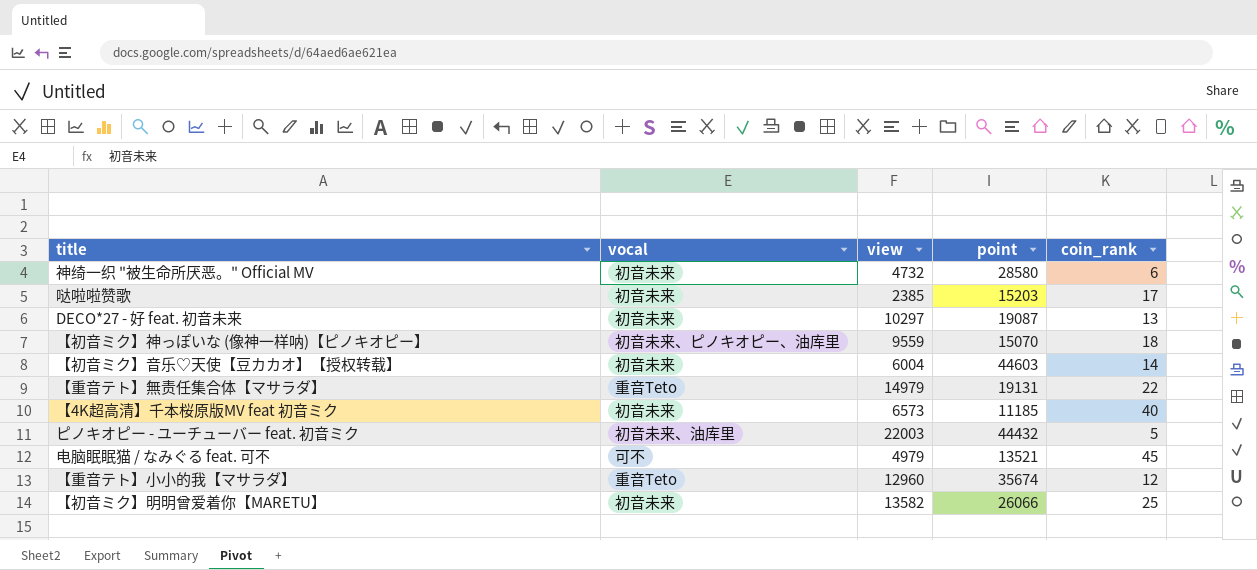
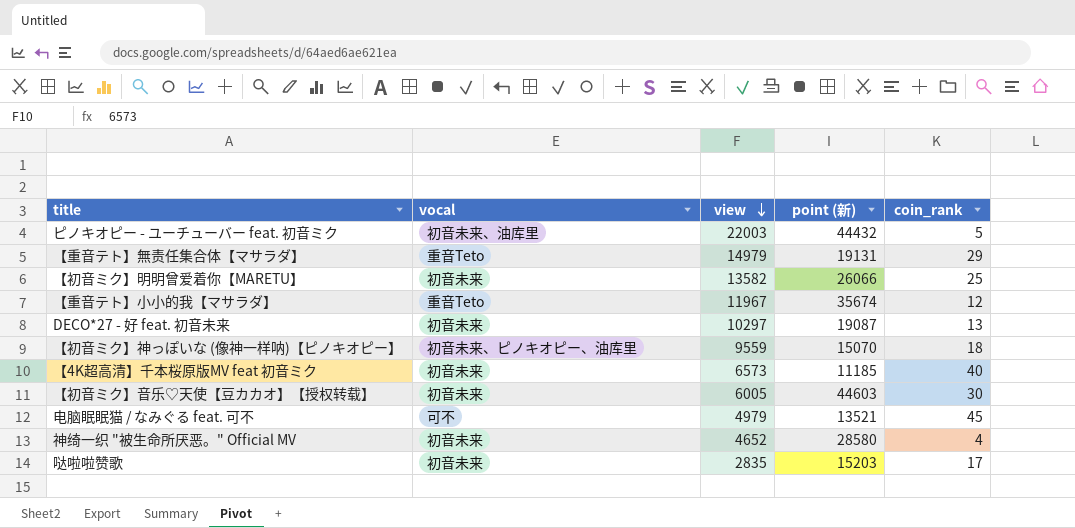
row order: none -> view descending
column name: point -> point (新)
【重音テト】無责任集合体【マサラダ】 | coin_rank: 22 -> 29
【重音テト】小小的我【マサラダ】 | view: 12960 -> 11967
【初音ミク】音乐♡天使【豆カカオ】【授权转载】 | view: 6004 -> 6005
【初音ミク】音乐♡天使【豆カカオ】【授权转载】 | coin_rank: 14 -> 30
神绮一织 "被生命所厌恶。" Official MV | view: 4732 -> 4652
神绮一织 "被生命所厌恶。" Official MV | coin_rank: 6 -> 4
哒啦啦赞歌 | view: 2385 -> 2835

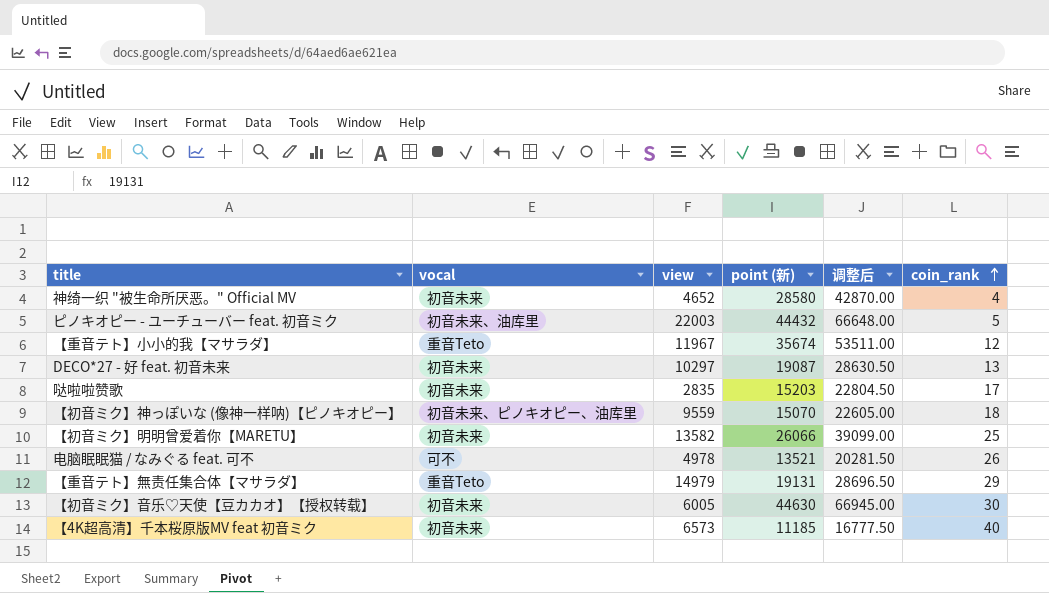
row order: view descending -> coin_rank ascending
column 调整后 | formula: none -> [point (新)] * 1.5
电脑眠眠猫 / なみぐる feat. 可不 | view: 4979 -> 4978
电脑眠眠猫 / なみぐる feat. 可不 | coin_rank: 45 -> 26
【初音ミク】音乐♡天使【豆カカオ】【授权转载】 | point (新): 44603 -> 44630

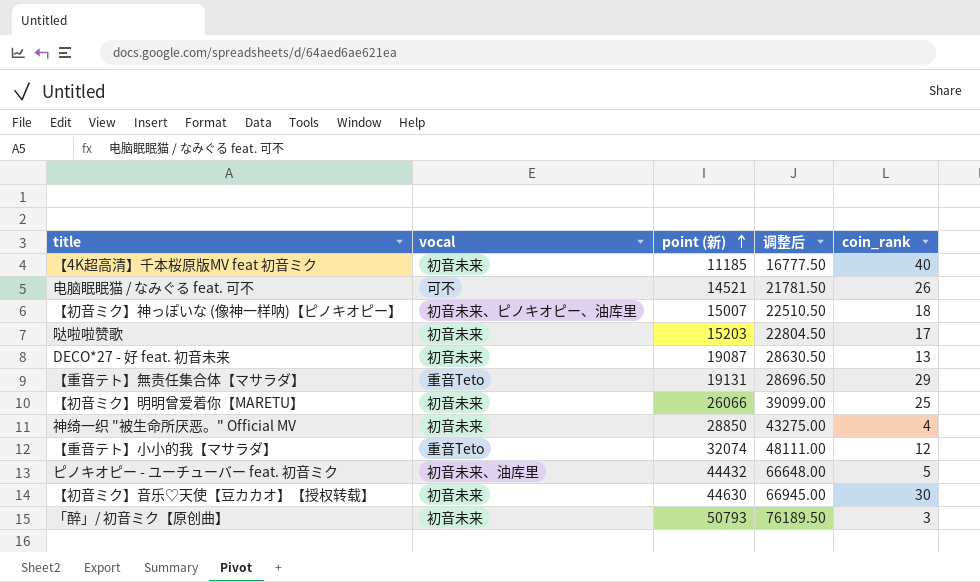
row order: coin_rank ascending -> point (新) ascending
column view | position: 3 -> none
电脑眠眠猫 / なみぐる feat. 可不 | point (新): 13521 -> 14521
电脑眠眠猫 / なみぐる feat. 可不 | 调整后: 20281.50 -> 21781.50
【初音ミク】神っぽいな (像神一样呐)【ピノキオピー】 | point (新): 15070 -> 15007
【初音ミク】神っぽいな (像神一样呐)【ピノキオピー】 | 调整后: 22605.00 -> 22510.50
神绮一织 "被生命所厌恶。" Official MV | point (新): 28580 -> 28850
神绮一织 "被生命所厌恶。" Official MV | 调整后: 42870.00 -> 43275.00
【重音テト】小小的我【マサラダ】 | point (新): 35674 -> 32074
【重音テト】小小的我【マサラダ】 | 调整后: 53511.00 -> 48111.00
row 「醉」/ 初音ミク【原创曲】: none -> 初音未来 | 50793 | 76189.50 | 3

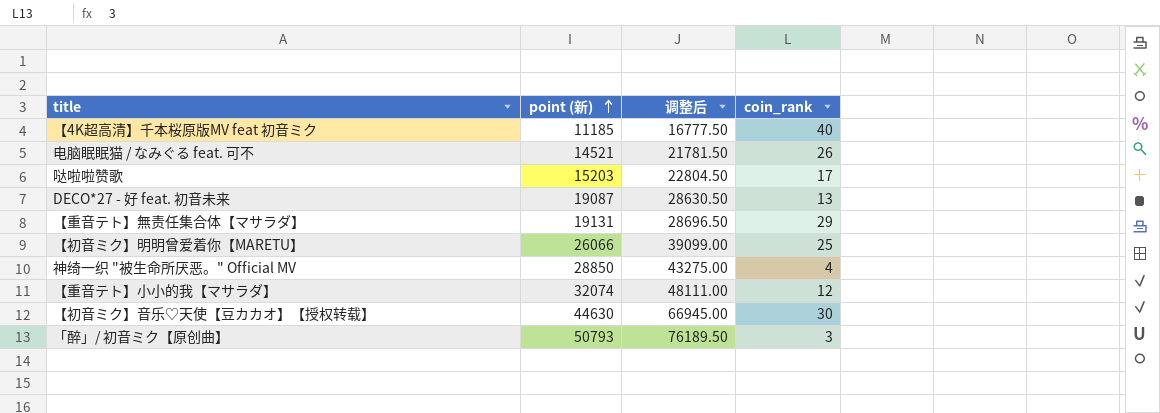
column vocal | position: 2 -> none
row 【初音ミク】神っぽいな (像神一样呐)【ピノキオピー】: 初音未来、ピノキオピー、油库里 | 15007 | 22510.50 | 18 -> none
row ピノキオピー - ユーチューバー feat. 初音ミク: 初音未来、油库里 | 44432 | 66648.00 | 5 -> none

